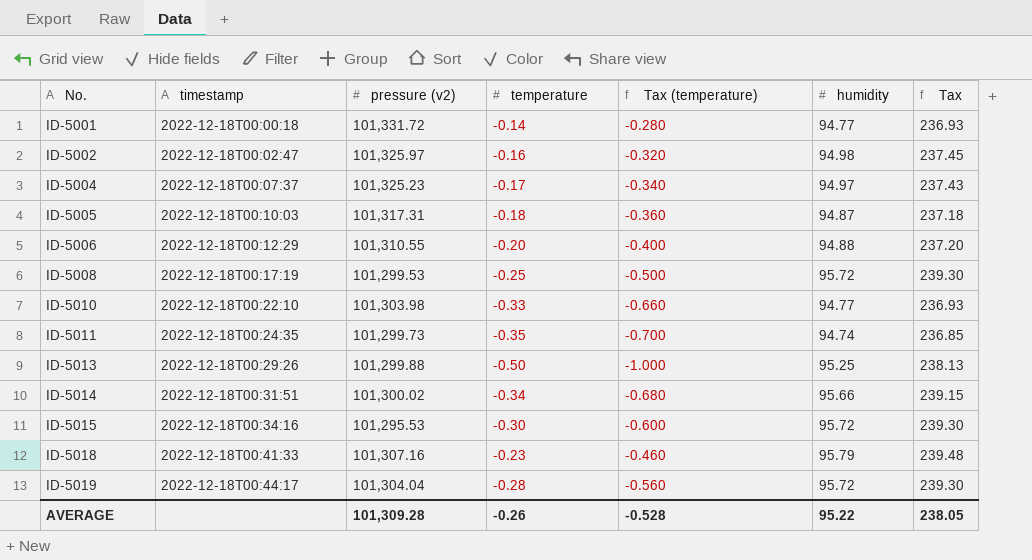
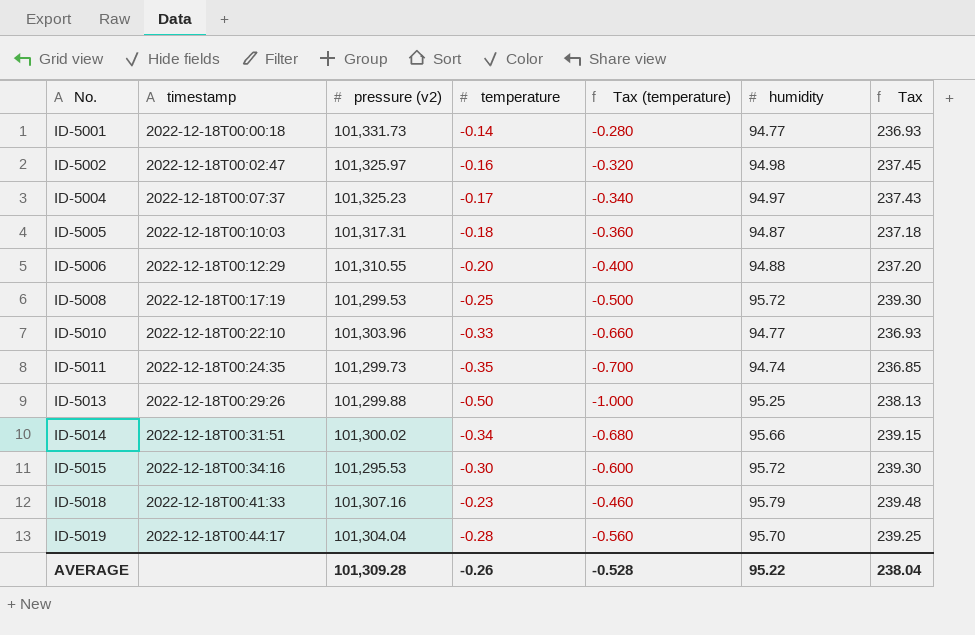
ID-5001 | pressure (v2): 101,331.72 -> 101,331.73
ID-5010 | pressure (v2): 101,303.98 -> 101,303.96
ID-5019 | humidity: 95.72 -> 95.70
ID-5019 | Tax: 239.30 -> 239.25
AVERAGE | Tax: 238.05 -> 238.04

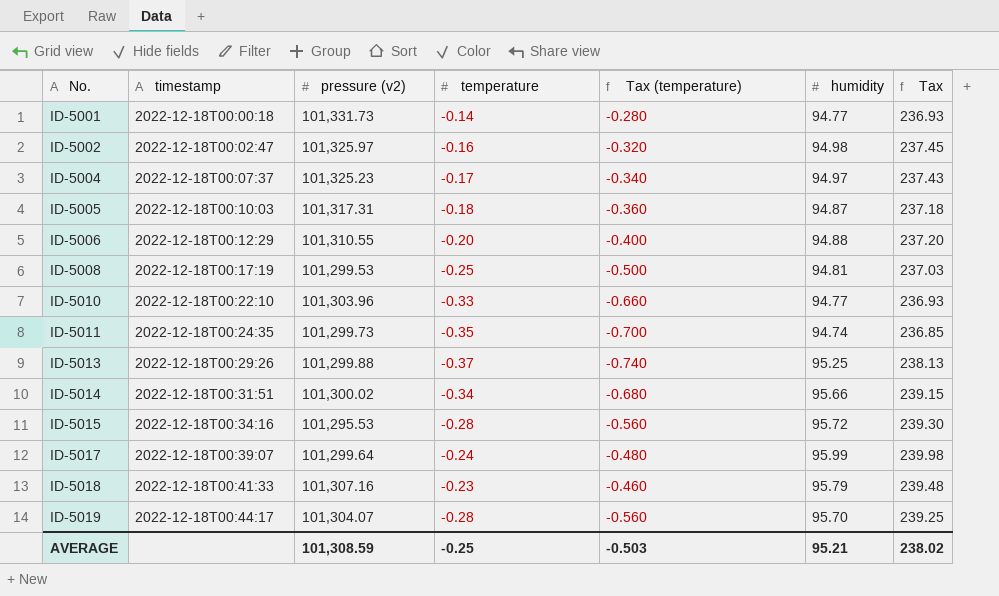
ID-5008 | humidity: 95.72 -> 94.81
ID-5008 | Tax: 239.30 -> 237.03
ID-5013 | temperature: -0.50 -> -0.37
ID-5013 | Tax (temperature): -1.000 -> -0.740
ID-5015 | temperature: -0.30 -> -0.28
ID-5015 | Tax (temperature): -0.600 -> -0.560
row ID-5017: none -> 2022-12-18T00:39:07 | 101,299.64 | -0.24 | -0.480 | 95.99 | 239.98
ID-5019 | pressure (v2): 101,304.04 -> 101,304.07
AVERAGE | pressure (v2): 101,309.28 -> 101,308.59
AVERAGE | temperature: -0.26 -> -0.25
AVERAGE | Tax (temperature): -0.528 -> -0.503
AVERAGE | humidity: 95.22 -> 95.21
AVERAGE | Tax: 238.04 -> 238.02

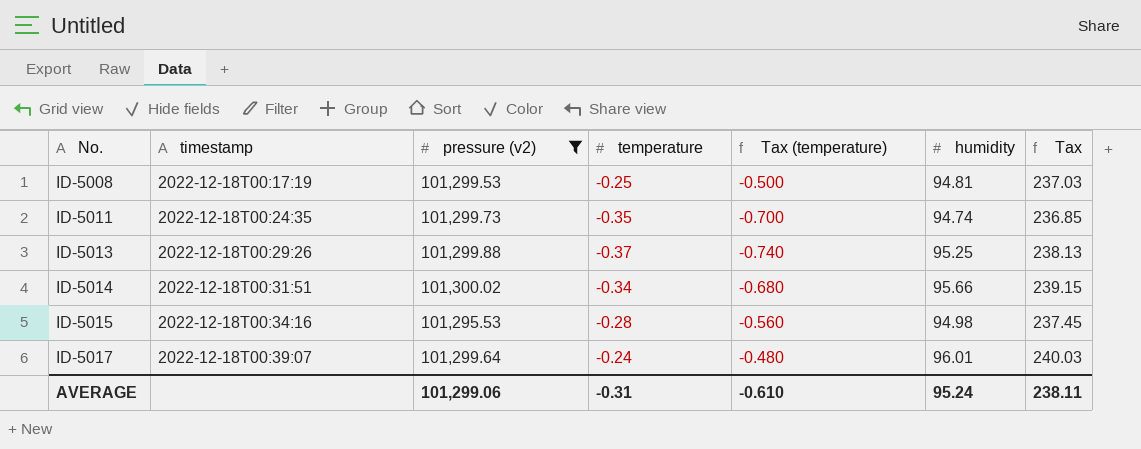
filter: none -> pressure (v2) <= 101,300.02
ID-5015 | humidity: 95.72 -> 94.98
ID-5015 | Tax: 239.30 -> 237.45
ID-5017 | humidity: 95.99 -> 96.01
ID-5017 | Tax: 239.98 -> 240.03
AVERAGE | pressure (v2): 101,308.59 -> 101,299.06
AVERAGE | temperature: -0.25 -> -0.31
AVERAGE | Tax (temperature): -0.503 -> -0.610
AVERAGE | humidity: 95.21 -> 95.24
AVERAGE | Tax: 238.02 -> 238.11

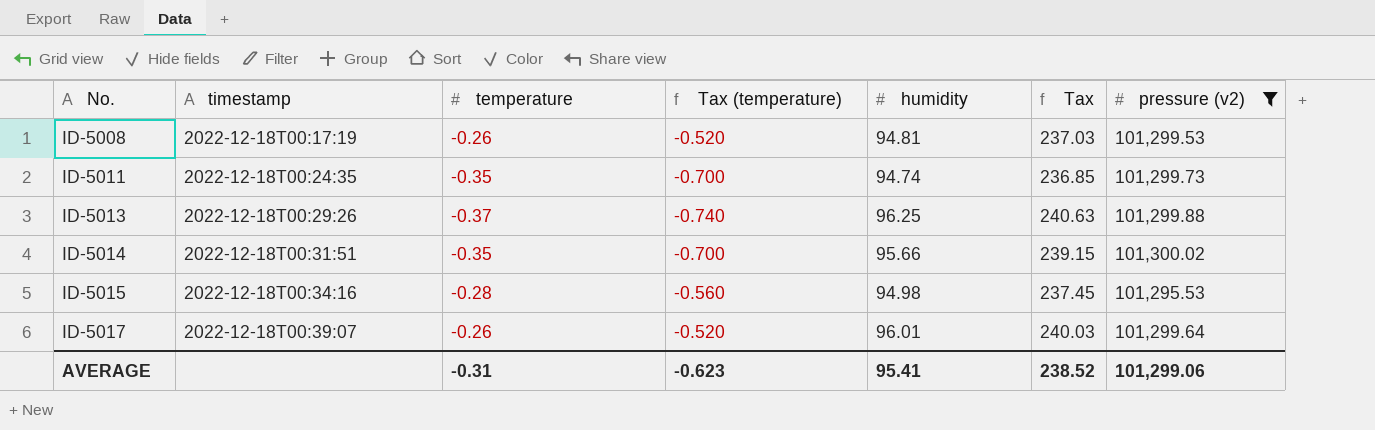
column pressure (v2) | position: 3 -> 7
ID-5008 | temperature: -0.25 -> -0.26
ID-5008 | Tax (temperature): -0.500 -> -0.520
ID-5013 | humidity: 95.25 -> 96.25
ID-5013 | Tax: 238.13 -> 240.63
ID-5014 | temperature: -0.34 -> -0.35
ID-5014 | Tax (temperature): -0.680 -> -0.700
ID-5017 | temperature: -0.24 -> -0.26
ID-5017 | Tax (temperature): -0.480 -> -0.520
AVERAGE | Tax (temperature): -0.610 -> -0.623
AVERAGE | humidity: 95.24 -> 95.41
AVERAGE | Tax: 238.11 -> 238.52

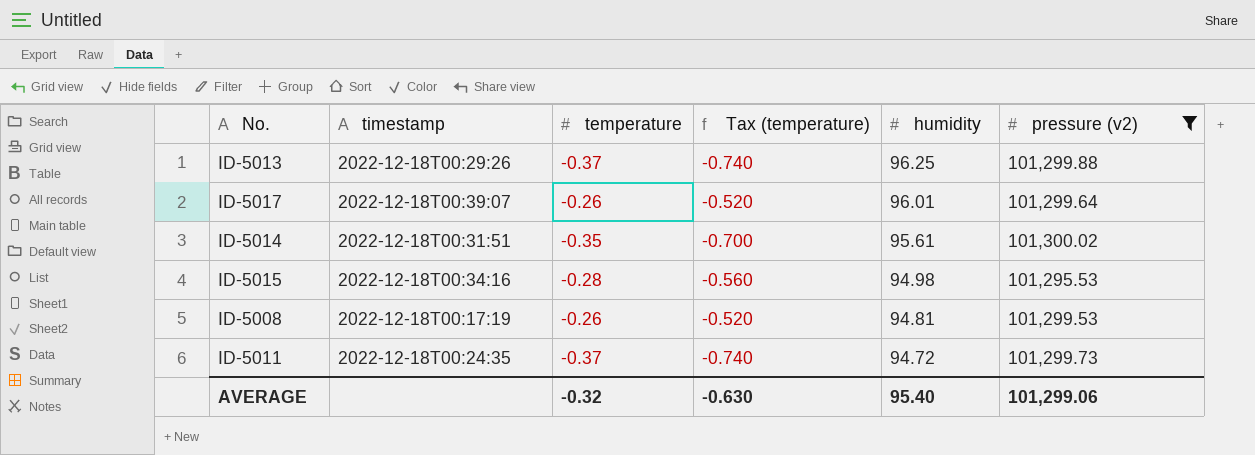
row order: No. ascending -> humidity descending
column Tax | formula: [humidity] * 2.5 -> none
ID-5014 | humidity: 95.66 -> 95.61
ID-5011 | temperature: -0.35 -> -0.37
ID-5011 | Tax (temperature): -0.700 -> -0.740
ID-5011 | humidity: 94.74 -> 94.72
AVERAGE | temperature: -0.31 -> -0.32
AVERAGE | Tax (temperature): -0.623 -> -0.630
AVERAGE | humidity: 95.41 -> 95.40

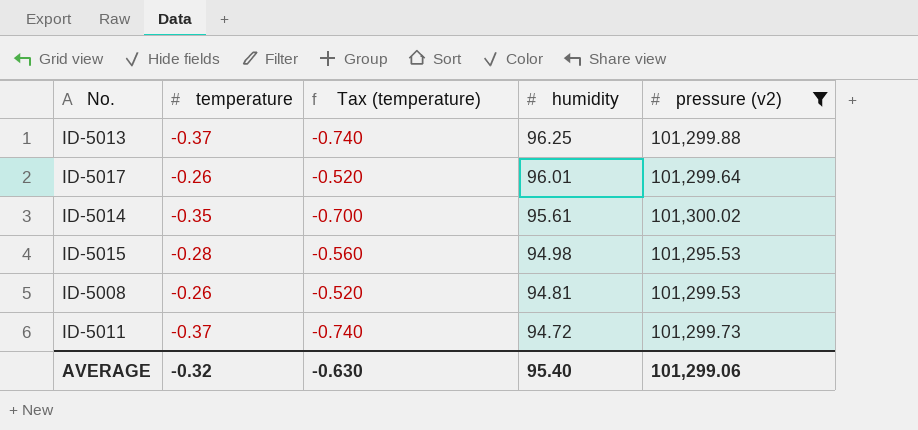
column timestamp | position: 2 -> none

